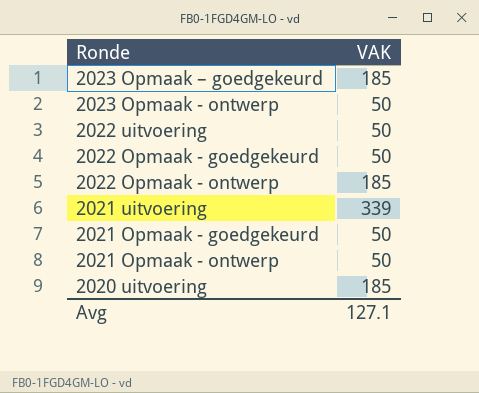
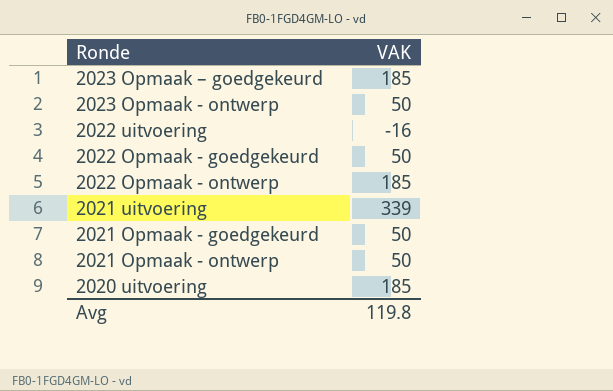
2022 uitvoering | VAK: 50 -> -16
Avg | VAK: 127.1 -> 119.8

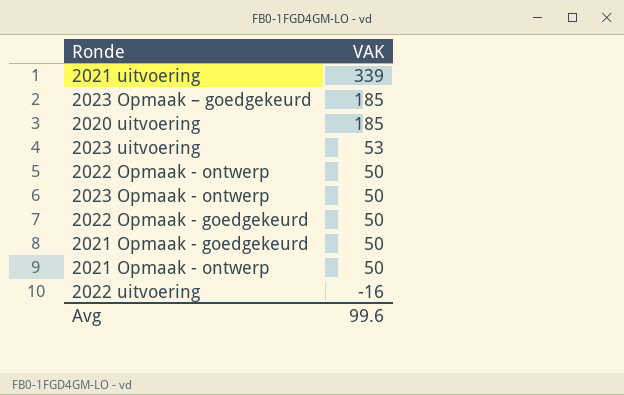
row order: none -> VAK descending
row 2023 uitvoering: none -> 53
2022 Opmaak - ontwerp | VAK: 185 -> 50
Avg | VAK: 119.8 -> 99.6

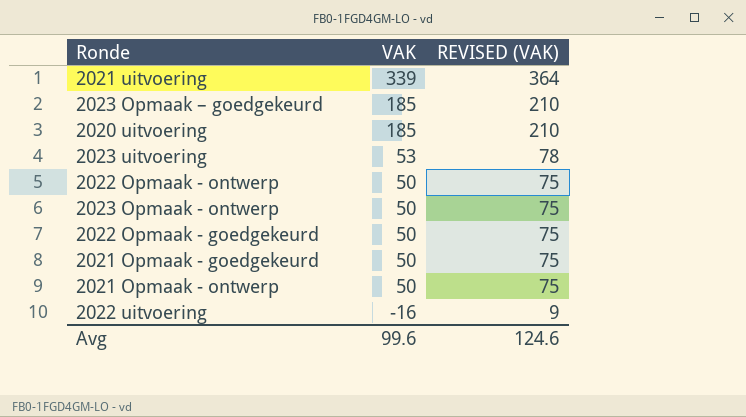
column REVISED (VAK) | formula: none -> [VAK] + 25

